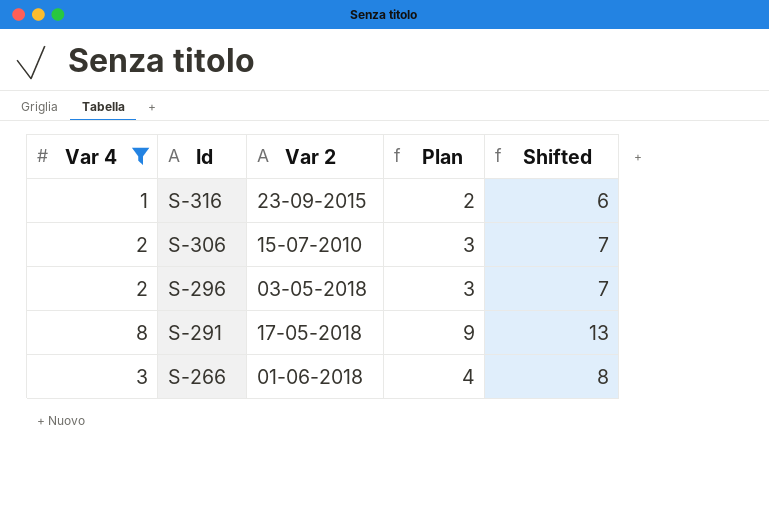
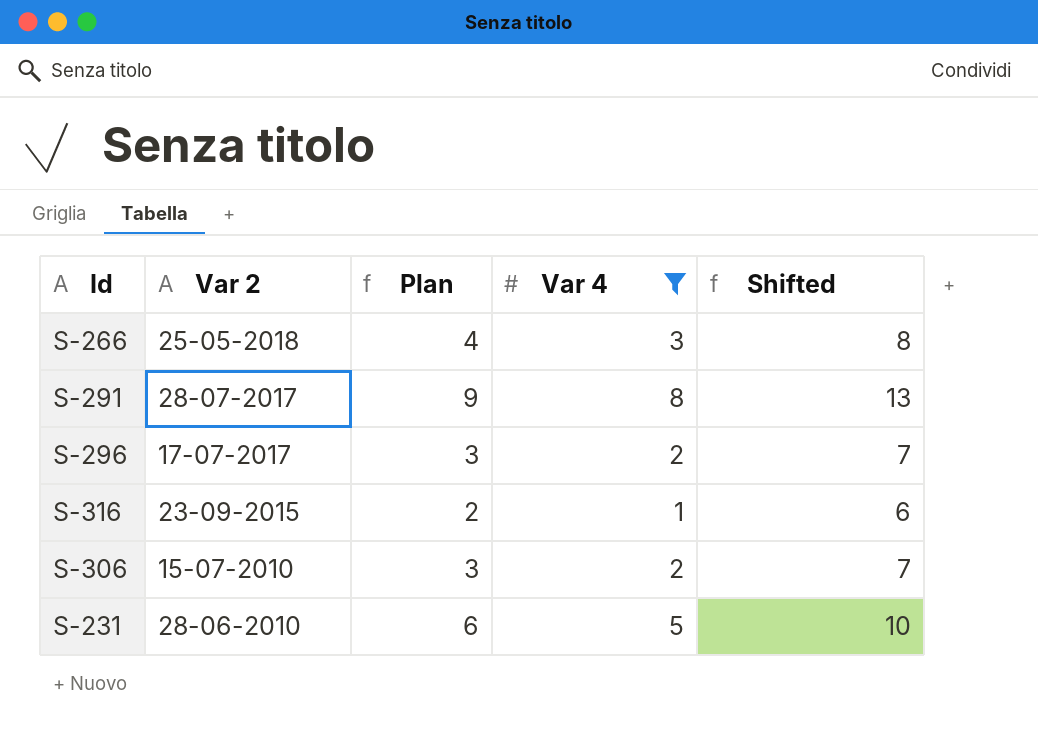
row order: Id descending -> Var 2 descending
column Var 4 | position: 1 -> 4
S-266 | Var 2: 01-06-2018 -> 25-05-2018
S-291 | Var 2: 17-05-2018 -> 28-07-2017
S-296 | Var 2: 03-05-2018 -> 17-07-2017
row S-231: none -> 28-06-2010 | 6 | 5 | 10

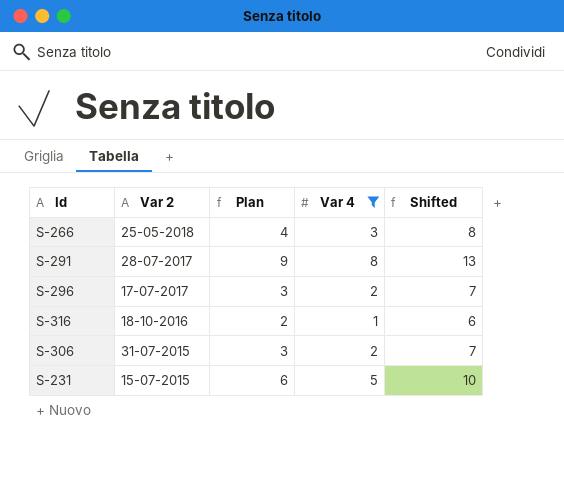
S-316 | Var 2: 23-09-2015 -> 18-10-2016
S-306 | Var 2: 15-07-2010 -> 31-07-2015
S-231 | Var 2: 28-06-2010 -> 15-07-2015

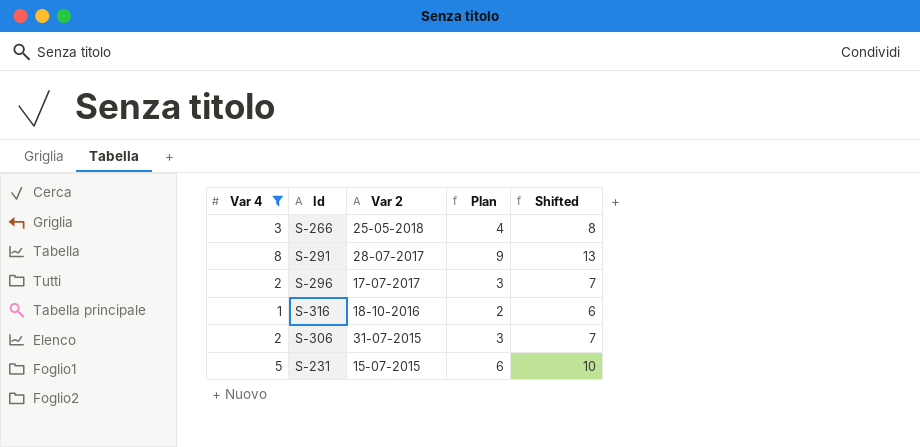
column Var 4 | position: 4 -> 1

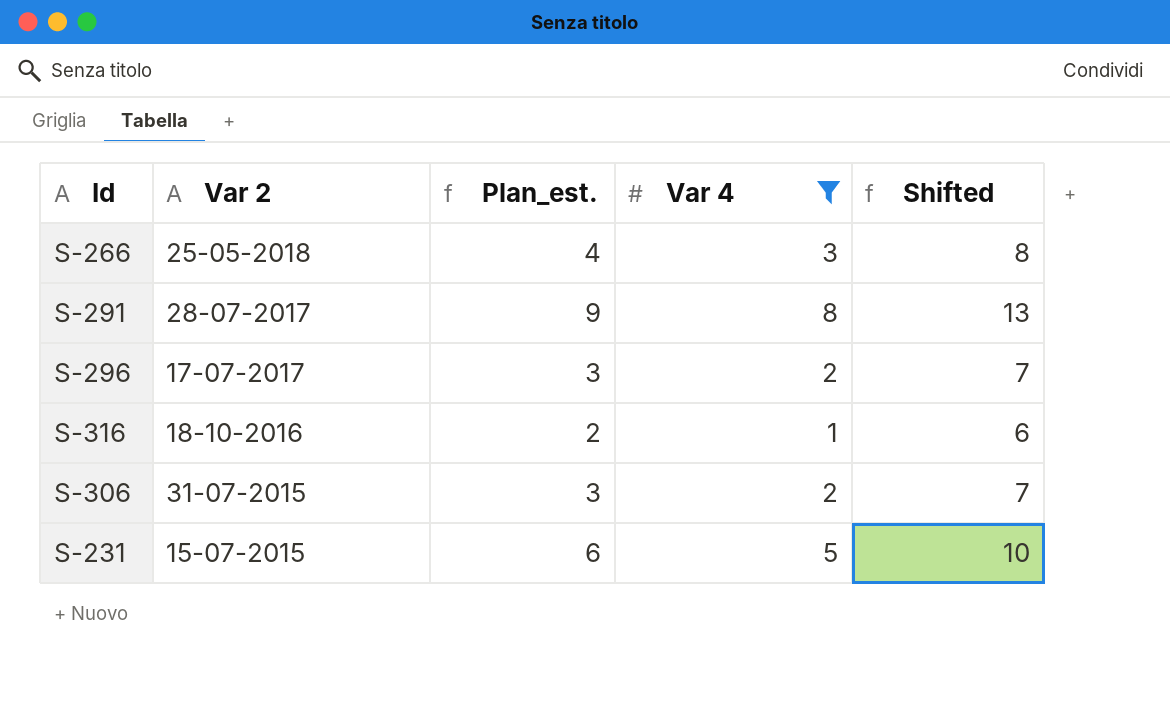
column name: Plan -> Plan_est.
column Var 4 | position: 1 -> 4

